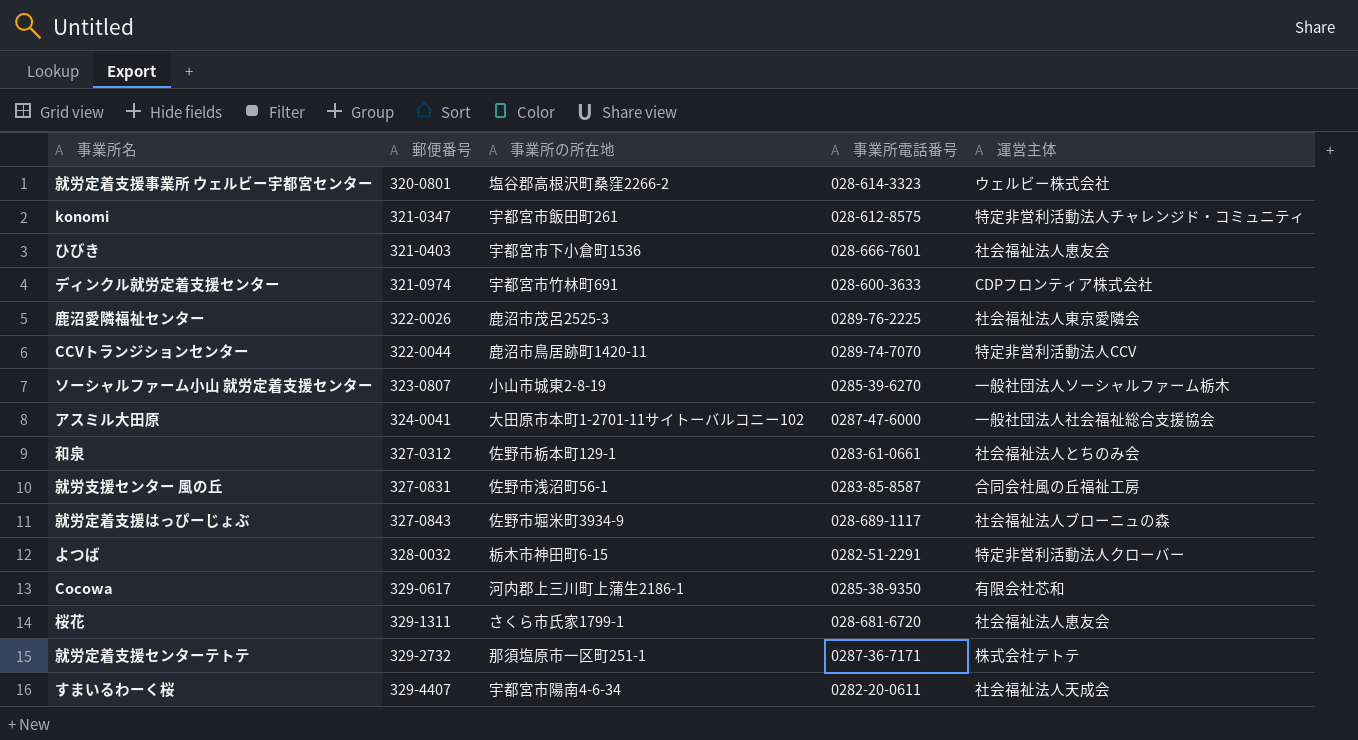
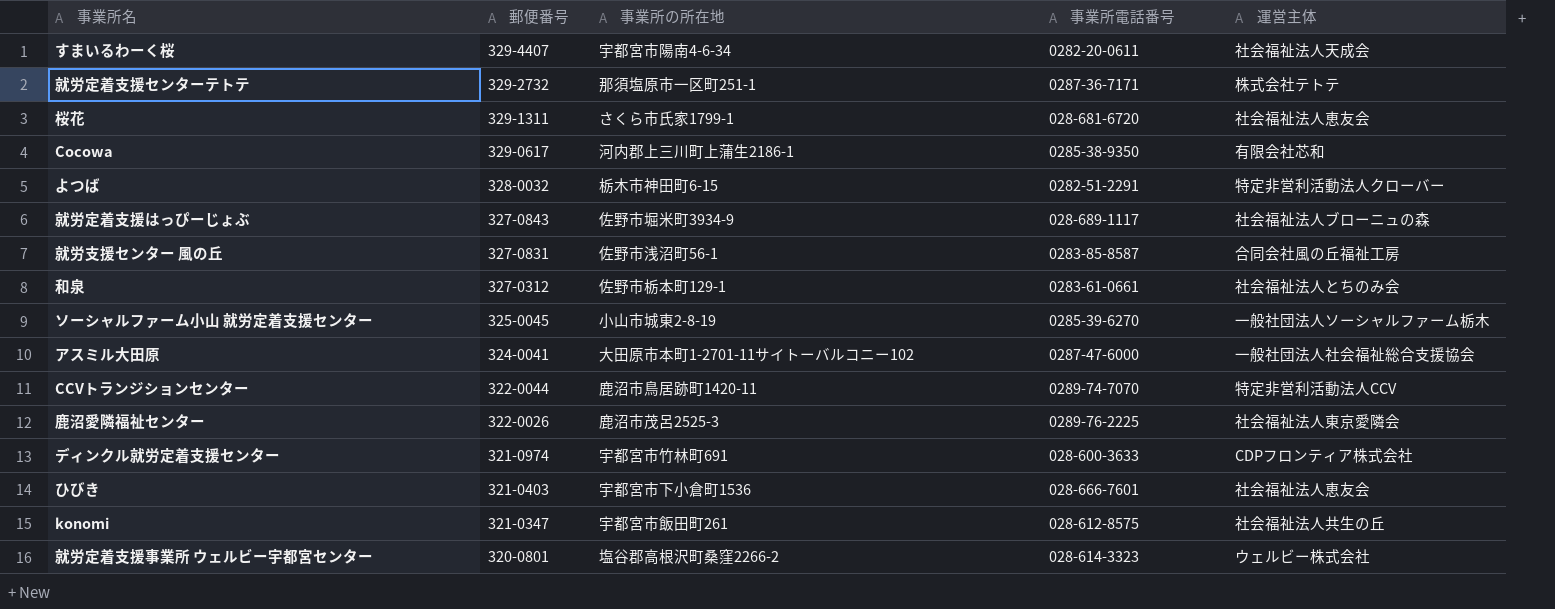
row order: 郵便番号 ascending -> 郵便番号 descending
ソーシャルファーム小山 就労定着支援センター | 郵便番号: 323-0807 -> 325-0045
konomi | 運営主体: 特定非営利活動法人チャレンジド・コミュニティ -> 社会福祉法人共生の丘

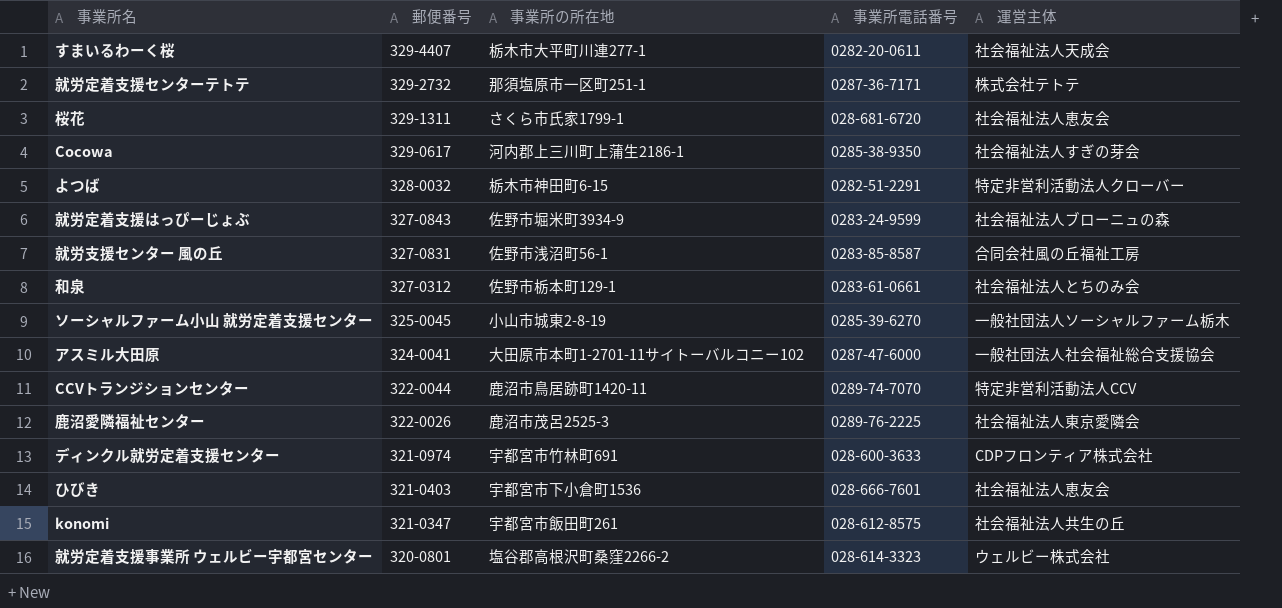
すまいるわーく桜 | 事業所の所在地: 宇都宮市陽南4-6-34 -> 栃木市大平町川連277-1
Cocowa | 運営主体: 有限会社芯和 -> 社会福祉法人すぎの芽会
就労定着支援はっぴーじょぶ | 事業所電話番号: 028-689-1117 -> 0283-24-9599

